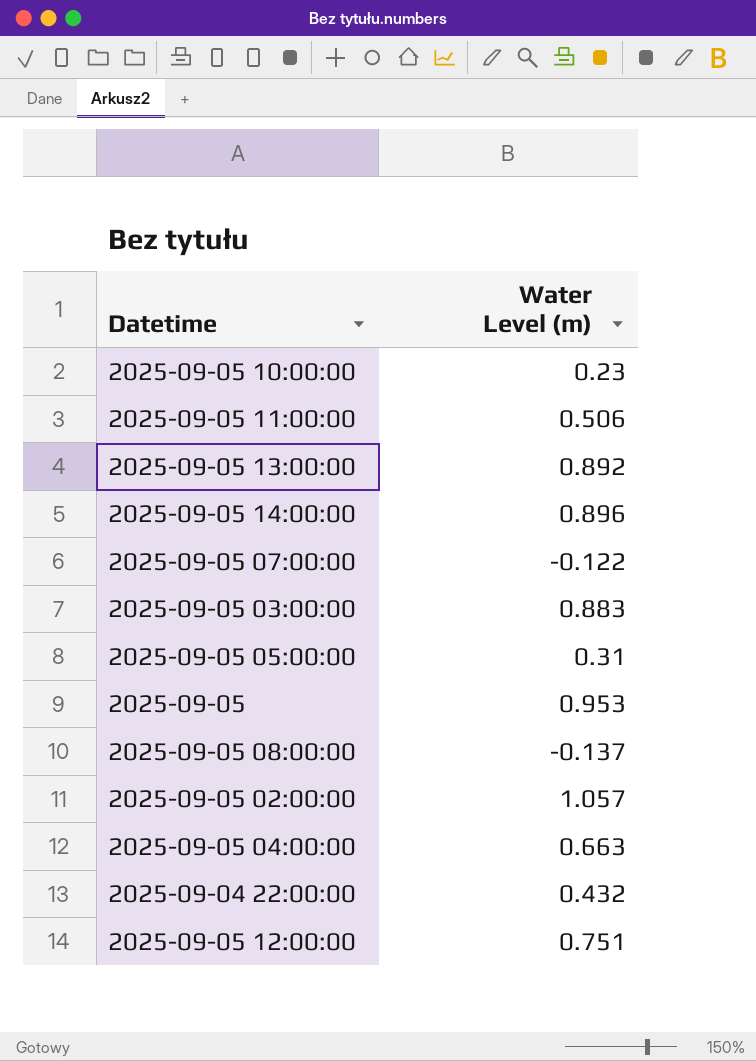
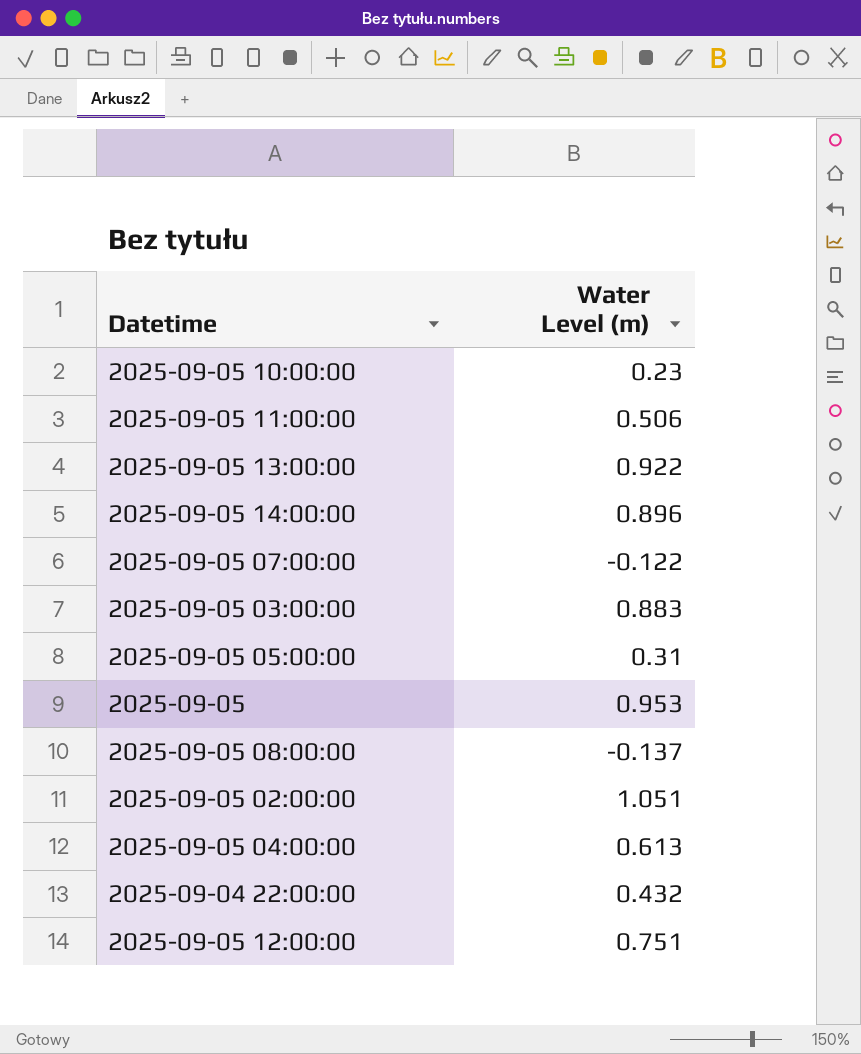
2025-09-05 13:00:00 | Water Level (m): 0.892 -> 0.922
2025-09-05 02:00:00 | Water Level (m): 1.057 -> 1.051
2025-09-05 04:00:00 | Water Level (m): 0.663 -> 0.613

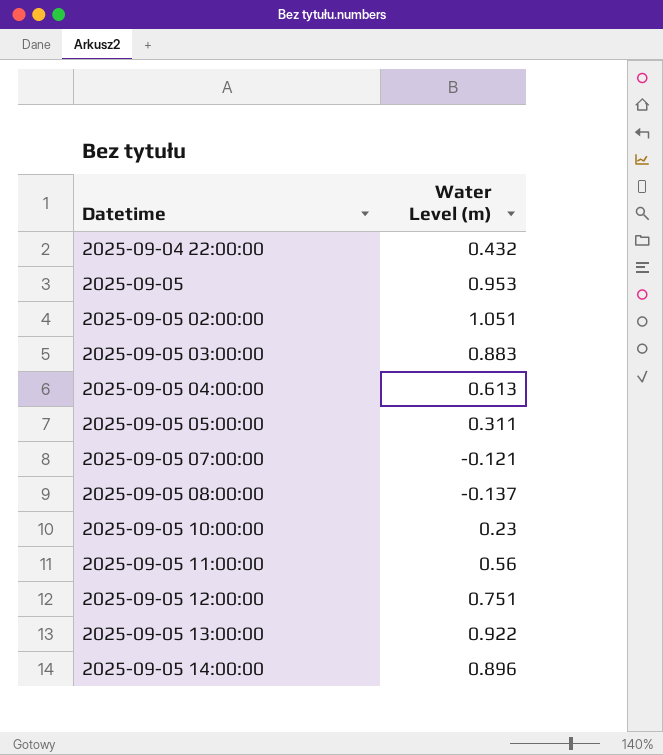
row order: none -> Datetime ascending
2025-09-05 05:00:00 | Water Level (m): 0.31 -> 0.311
2025-09-05 07:00:00 | Water Level (m): -0.122 -> -0.121
2025-09-05 11:00:00 | Water Level (m): 0.506 -> 0.56

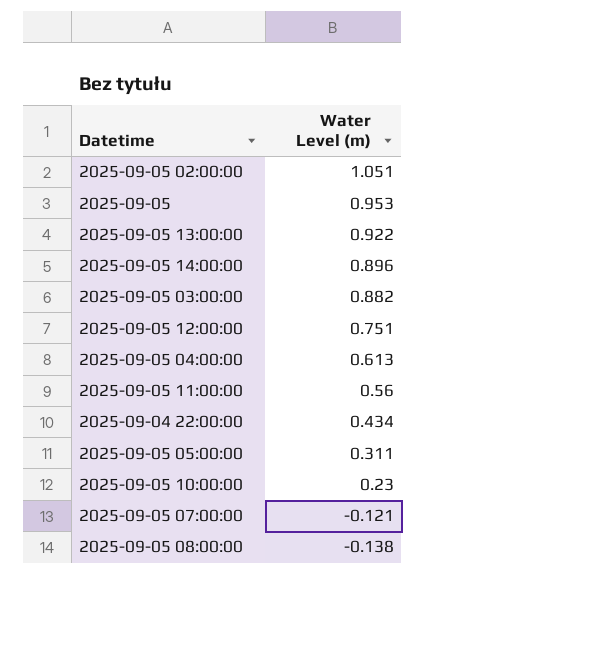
row order: Datetime ascending -> Water Level (m) descending
2025-09-05 03:00:00 | Water Level (m): 0.883 -> 0.882
2025-09-04 22:00:00 | Water Level (m): 0.432 -> 0.434
2025-09-05 08:00:00 | Water Level (m): -0.137 -> -0.138

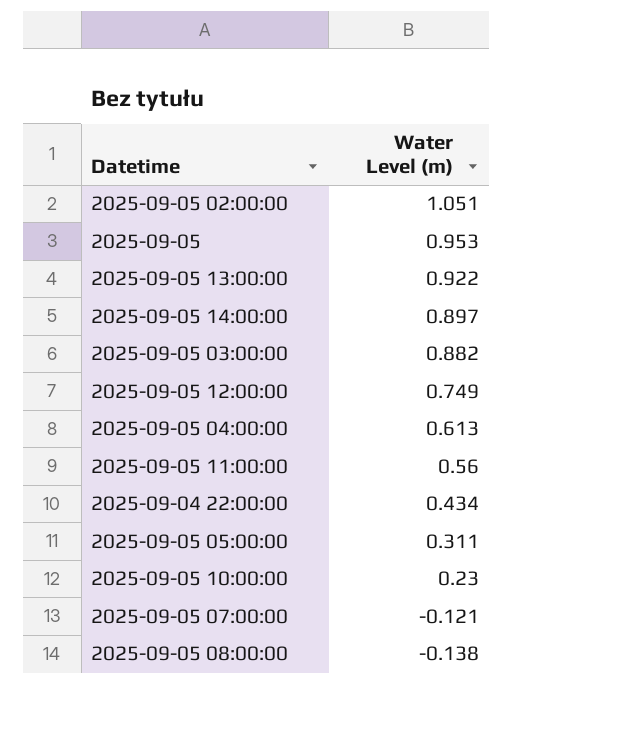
2025-09-05 14:00:00 | Water Level (m): 0.896 -> 0.897
2025-09-05 12:00:00 | Water Level (m): 0.751 -> 0.749

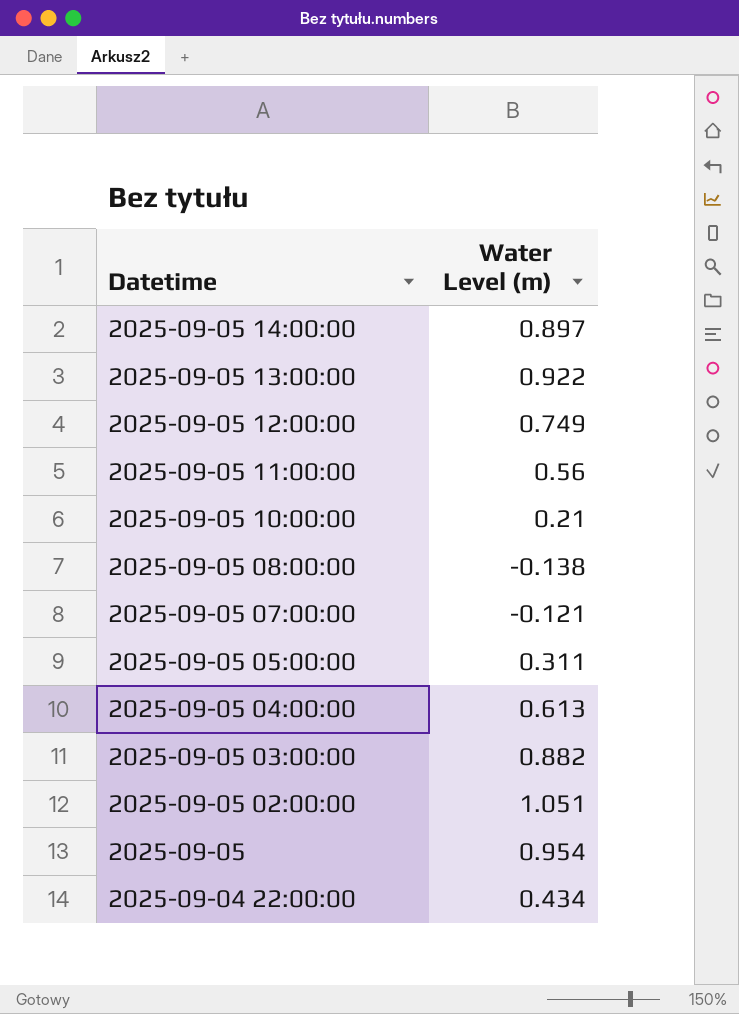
row order: Water Level (m) descending -> Datetime descending
2025-09-05 10:00:00 | Water Level (m): 0.23 -> 0.21
2025-09-05 | Water Level (m): 0.953 -> 0.954

